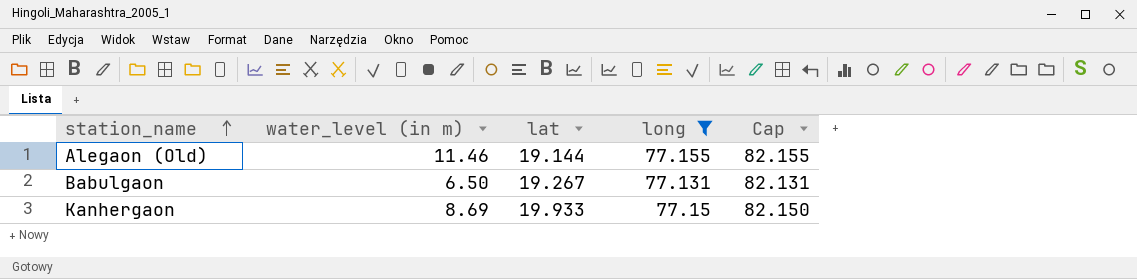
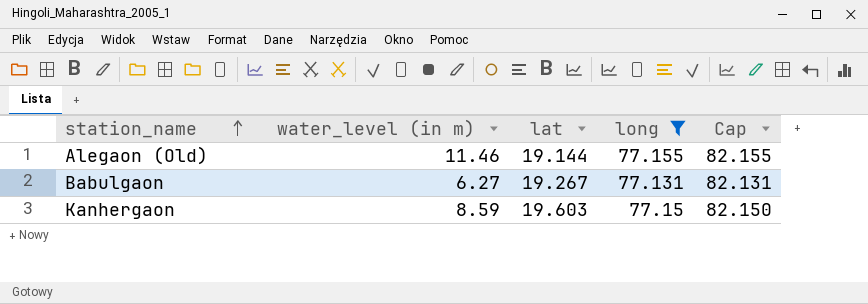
Babulgaon | water_level (in m): 6.50 -> 6.27
Kanhergaon | water_level (in m): 8.69 -> 8.59
Kanhergaon | lat: 19.933 -> 19.603

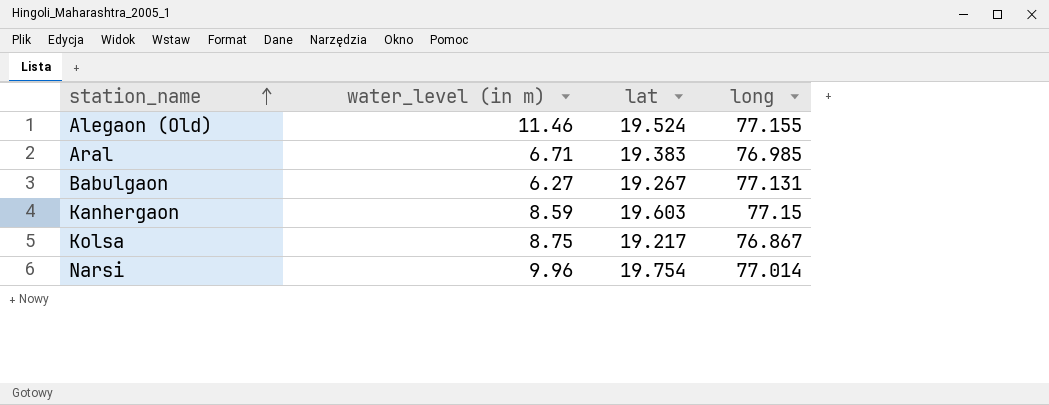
filter: long >= 77.131 -> none
column Cap | formula: [long] + 5 -> none
Alegaon (Old) | lat: 19.144 -> 19.524

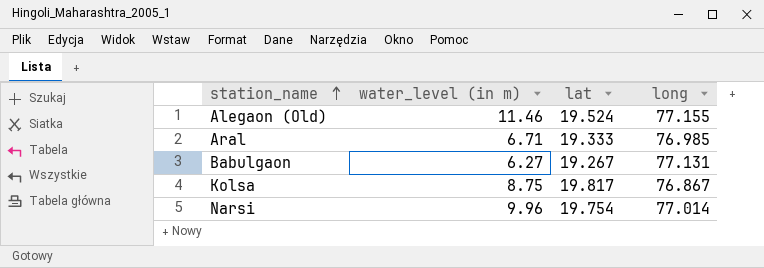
row Kanhergaon: 8.59 | 19.603 | 77.15 -> none
Aral | lat: 19.383 -> 19.333
Kolsa | lat: 19.217 -> 19.817

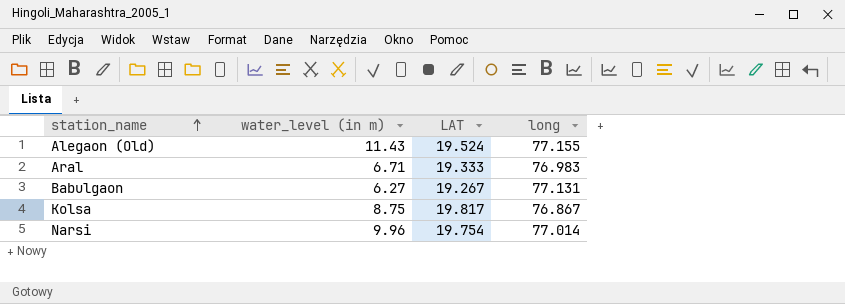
column name: lat -> LAT
Alegaon (Old) | water_level (in m): 11.46 -> 11.43
Aral | long: 76.985 -> 76.983

